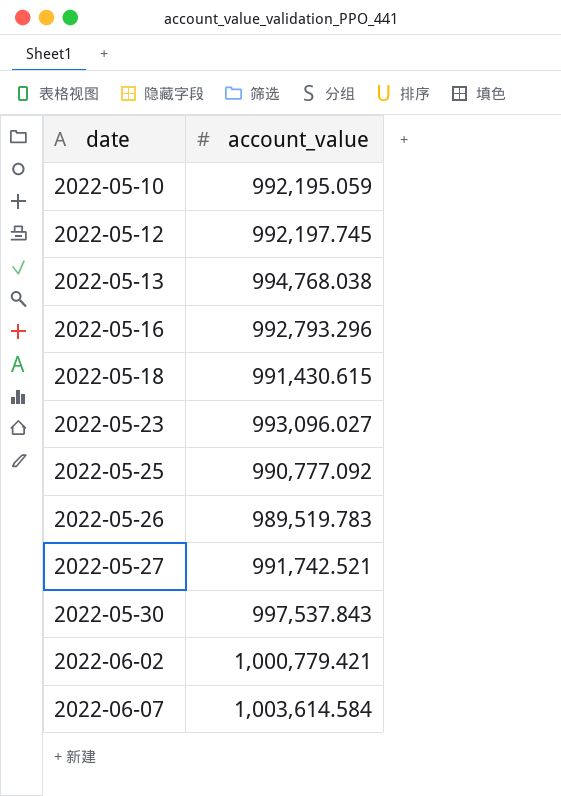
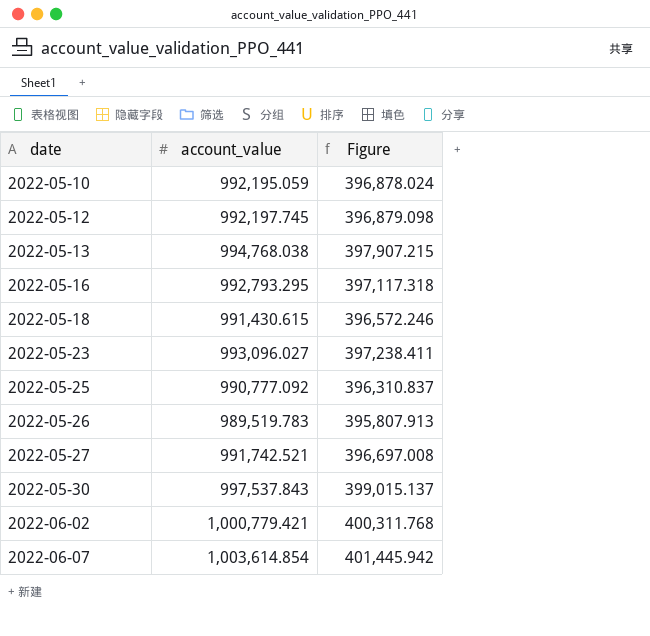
column Figure | formula: none -> [account_value] * 0.4
2022-05-16 | account_value: 992,793.296 -> 992,793.295
2022-06-07 | account_value: 1,003,614.584 -> 1,003,614.854

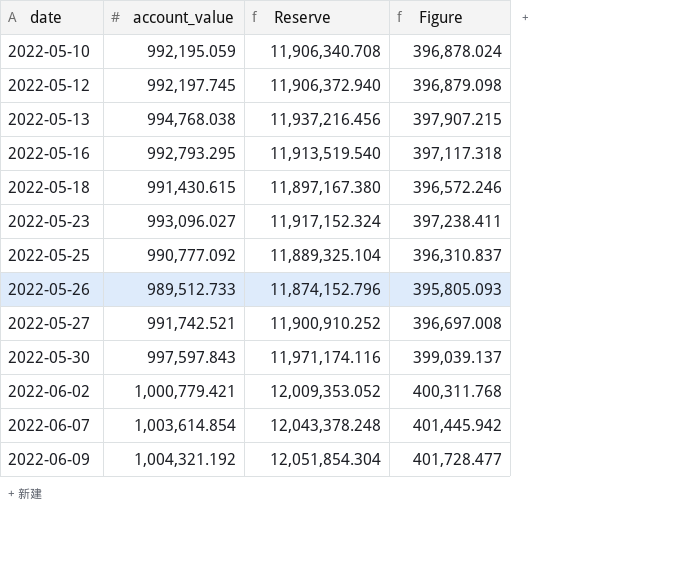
column Reserve | formula: none -> [account_value] * 12
2022-05-26 | account_value: 989,519.783 -> 989,512.733
2022-05-26 | Figure: 395,807.913 -> 395,805.093
2022-05-30 | account_value: 997,537.843 -> 997,597.843
2022-05-30 | Figure: 399,015.137 -> 399,039.137
row 2022-06-09: none -> 1,004,321.192 | 12,051,854.304 | 401,728.477

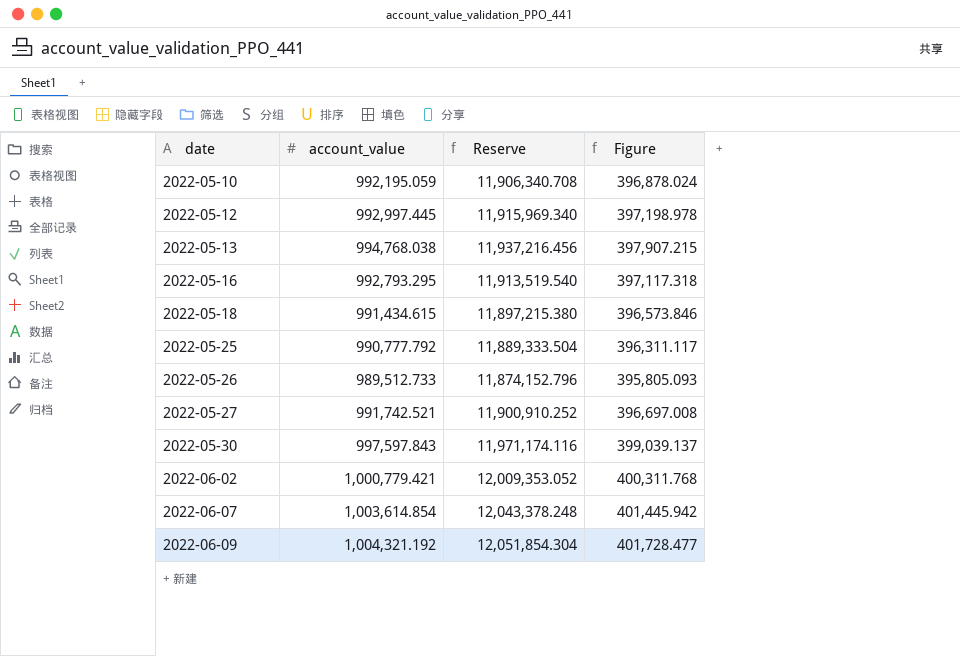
row 2022-05-23: 993,096.027 | 11,917,152.324 | 397,238.411 -> none
2022-05-12 | account_value: 992,197.745 -> 992,997.445
2022-05-12 | Reserve: 11,906,372.940 -> 11,915,969.340
2022-05-12 | Figure: 396,879.098 -> 397,198.978
2022-05-18 | account_value: 991,430.615 -> 991,434.615
2022-05-18 | Reserve: 11,897,167.380 -> 11,897,215.380
2022-05-18 | Figure: 396,572.246 -> 396,573.846
2022-05-25 | account_value: 990,777.092 -> 990,777.792
2022-05-25 | Reserve: 11,889,325.104 -> 11,889,333.504
2022-05-25 | Figure: 396,310.837 -> 396,311.117

